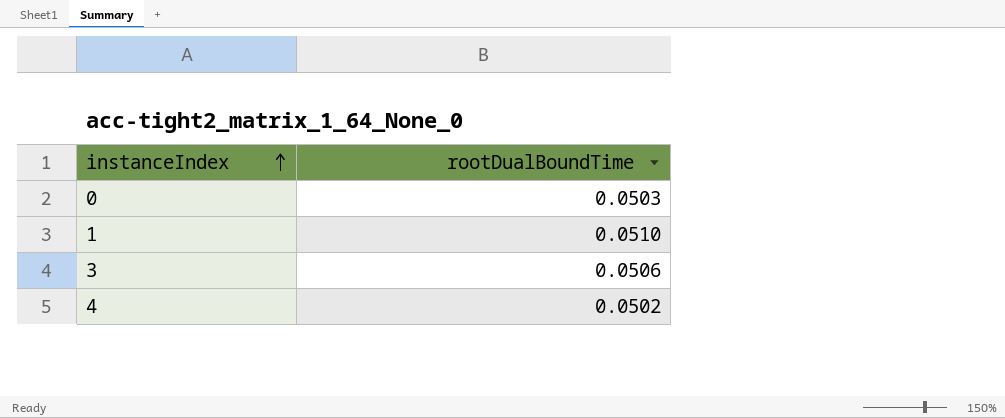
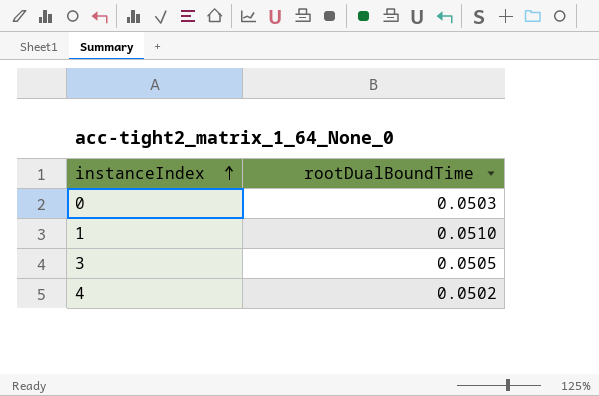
3 | rootDualBoundTime: 0.0506 -> 0.0505

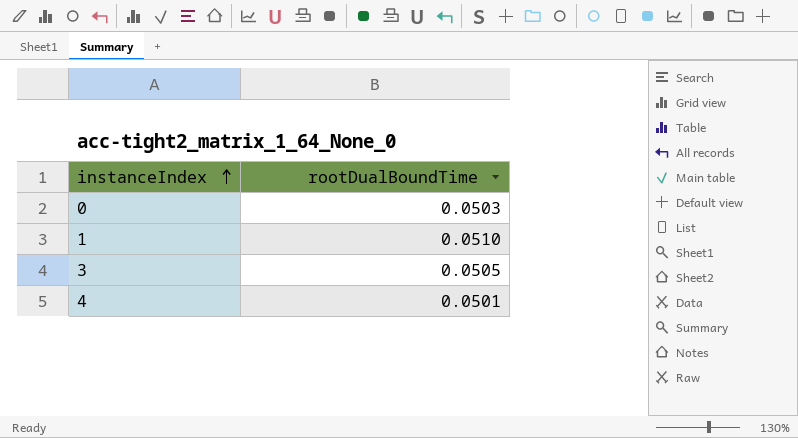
4 | rootDualBoundTime: 0.0502 -> 0.0501

